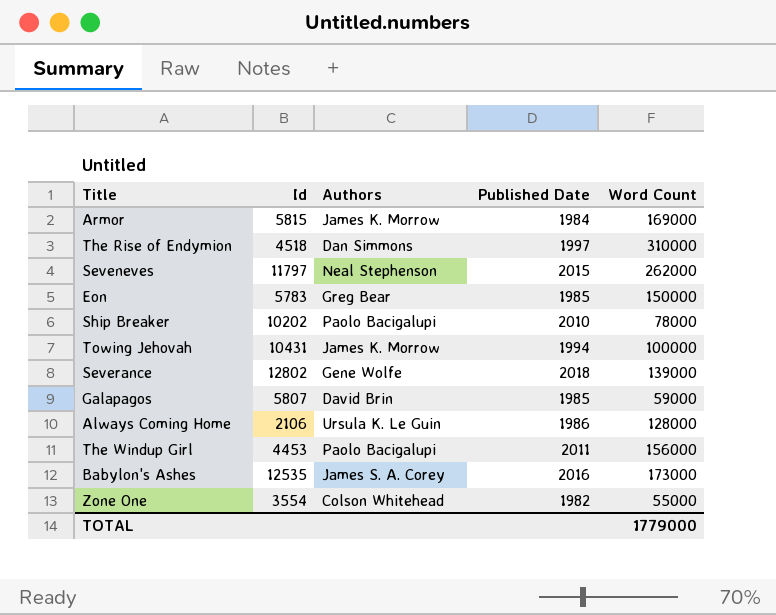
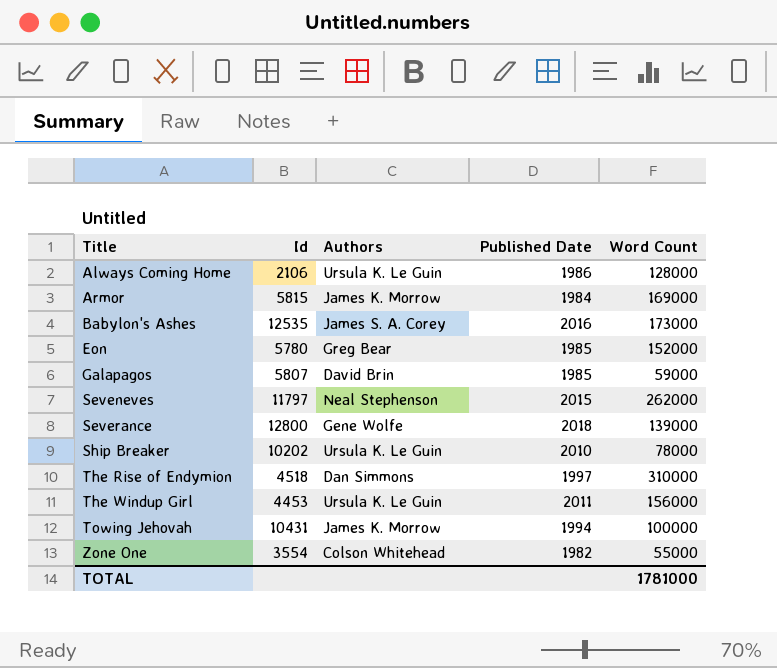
row order: none -> Title ascending
Eon | Id: 5783 -> 5780
Eon | Word Count: 150000 -> 152000
Severance | Id: 12802 -> 12800
Ship Breaker | Authors: Paolo Bacigalupi -> Ursula K. Le Guin
The Windup Girl | Authors: Paolo Bacigalupi -> Ursula K. Le Guin
TOTAL | Word Count: 1779000 -> 1781000

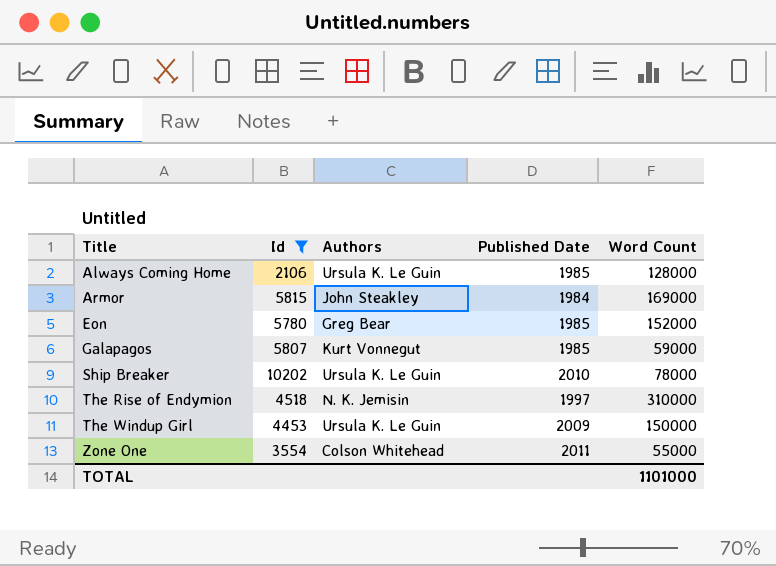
filter: none -> Id <= 10202
Always Coming Home | Published Date: 1986 -> 1985
Armor | Authors: James K. Morrow -> John Steakley
Galapagos | Authors: David Brin -> Kurt Vonnegut
The Rise of Endymion | Authors: Dan Simmons -> N. K. Jemisin
The Windup Girl | Published Date: 2011 -> 2009
The Windup Girl | Word Count: 156000 -> 150000
Zone One | Published Date: 1982 -> 2011
TOTAL | Word Count: 1781000 -> 1101000

